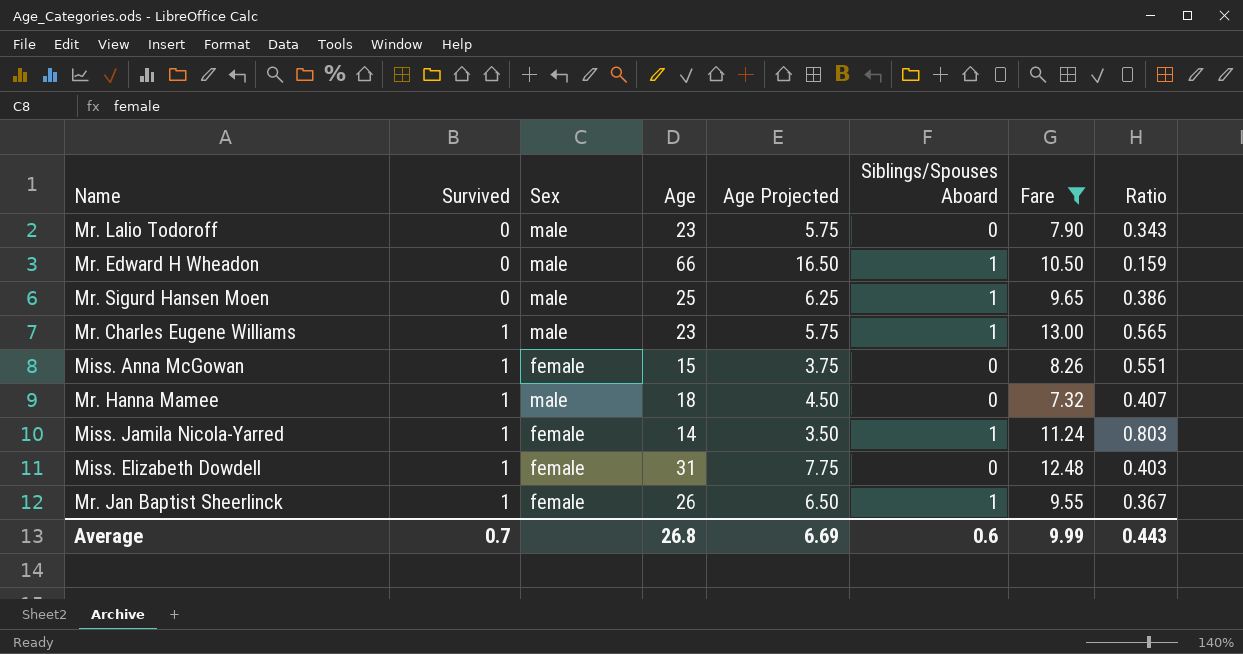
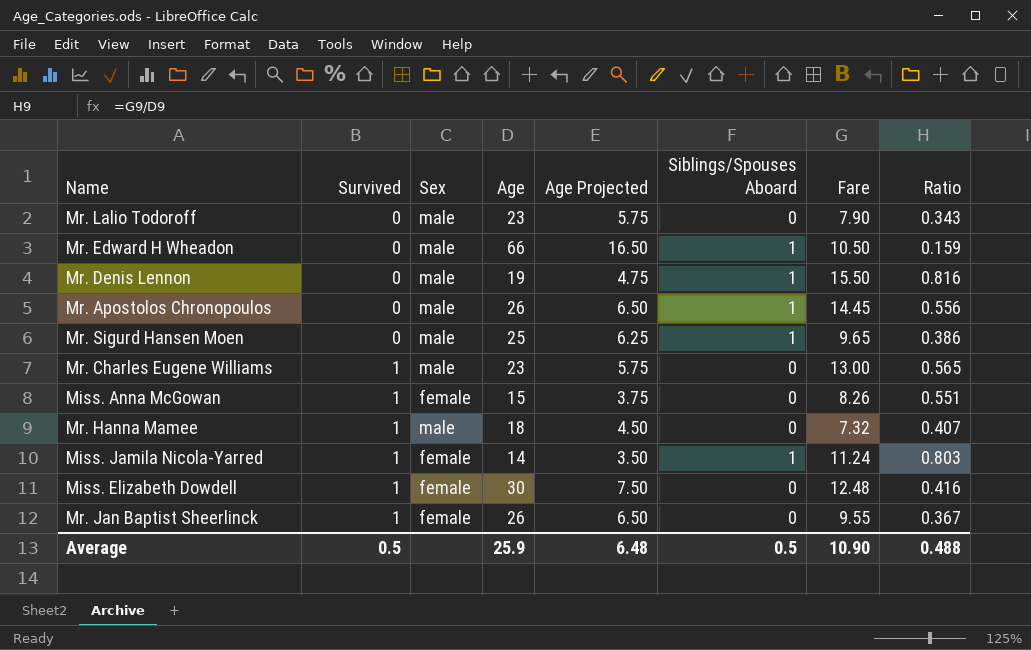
filter: Fare <= 13.00 -> none
Mr. Charles Eugene Williams | Siblings/Spouses Aboard: 1 -> 0
Miss. Elizabeth Dowdell | Age: 31 -> 30
Miss. Elizabeth Dowdell | Age Projected: 7.75 -> 7.50
Miss. Elizabeth Dowdell | Ratio: 0.403 -> 0.416
Mr. Jan Baptist Sheerlinck | Siblings/Spouses Aboard: 1 -> 0
Average | Survived: 0.7 -> 0.5
Average | Age: 26.8 -> 25.9
Average | Age Projected: 6.69 -> 6.48
Average | Siblings/Spouses Aboard: 0.6 -> 0.5
Average | Fare: 9.99 -> 10.90
Average | Ratio: 0.443 -> 0.488

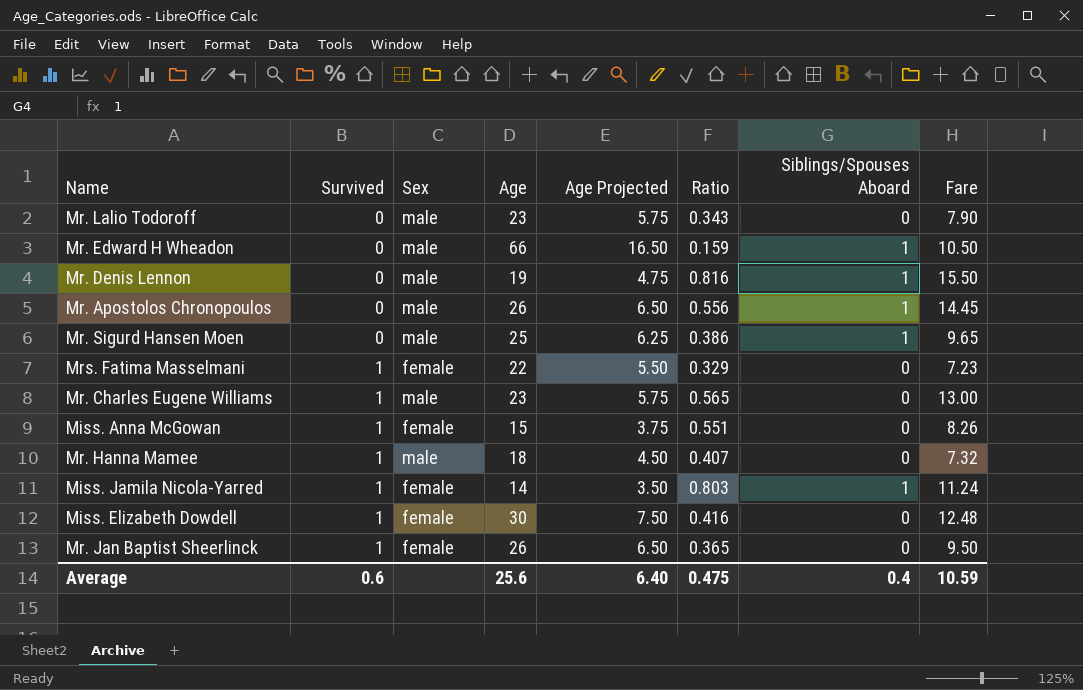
column Ratio | position: 8 -> 6
row Mrs. Fatima Masselmani: none -> 1 | female | 22 | 5.50 | 0.329 | 0 | 7.23
Mr. Jan Baptist Sheerlinck | Ratio: 0.367 -> 0.365
Mr. Jan Baptist Sheerlinck | Fare: 9.55 -> 9.50
Average | Survived: 0.5 -> 0.6
Average | Age: 25.9 -> 25.6
Average | Age Projected: 6.48 -> 6.40
Average | Ratio: 0.488 -> 0.475
Average | Siblings/Spouses Aboard: 0.5 -> 0.4
Average | Fare: 10.90 -> 10.59

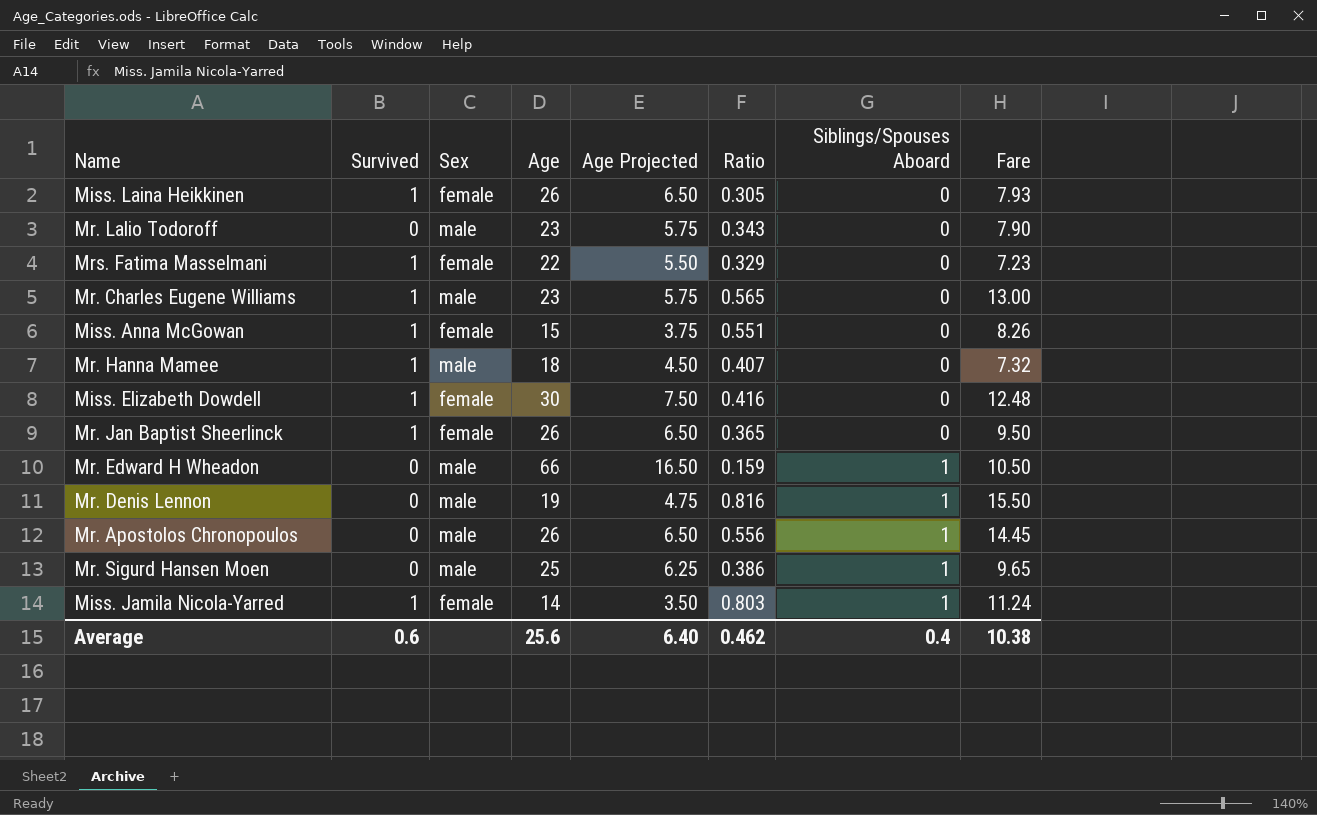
row order: Survived ascending -> Siblings/Spouses Aboard ascending
row Miss. Laina Heikkinen: none -> 1 | female | 26 | 6.50 | 0.305 | 0 | 7.93
Average | Ratio: 0.475 -> 0.462
Average | Fare: 10.59 -> 10.38

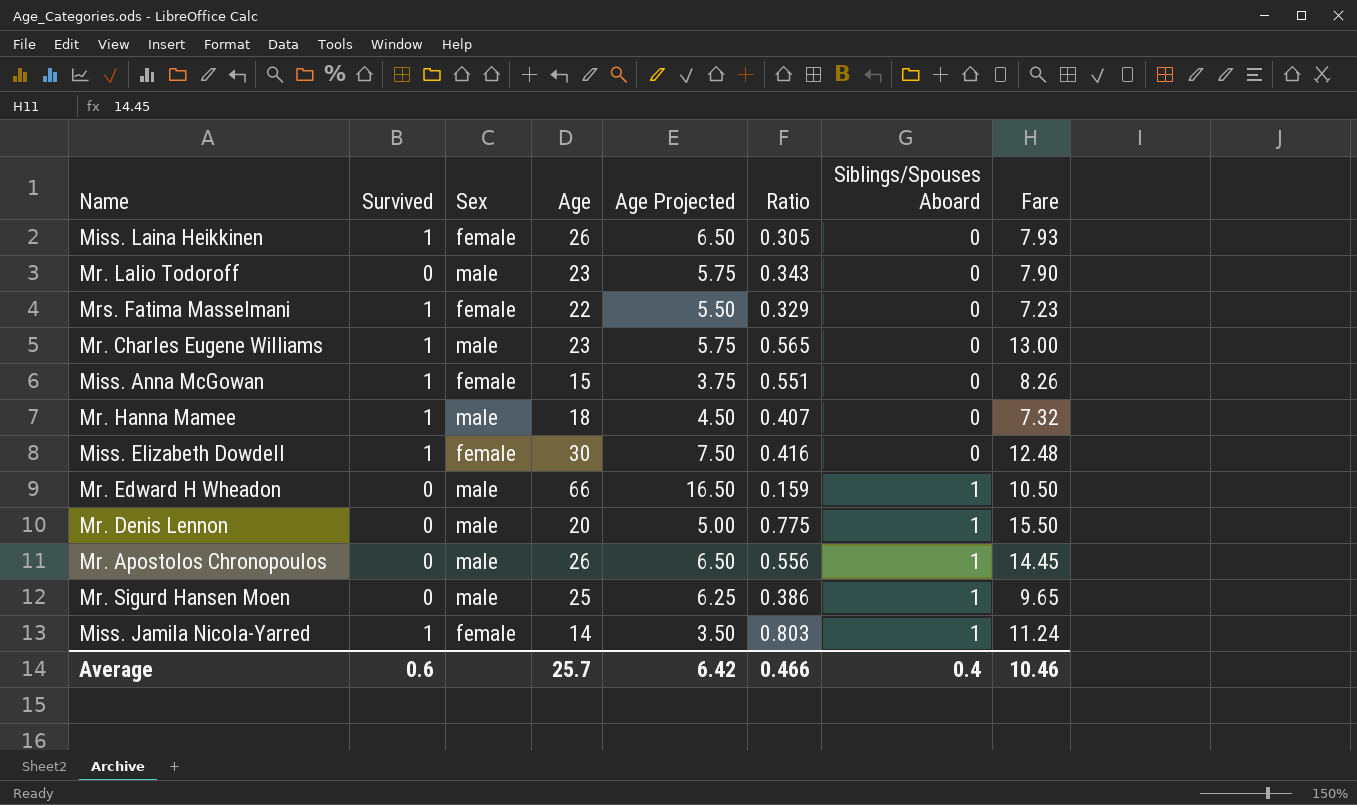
row Mr. Jan Baptist Sheerlinck: 1 | female | 26 | 6.50 | 0.365 | 0 | 9.50 -> none
Mr. Denis Lennon | Age: 19 -> 20
Mr. Denis Lennon | Age Projected: 4.75 -> 5.00
Mr. Denis Lennon | Ratio: 0.816 -> 0.775
Average | Age: 25.6 -> 25.7
Average | Age Projected: 6.40 -> 6.42
Average | Ratio: 0.462 -> 0.466
Average | Fare: 10.38 -> 10.46

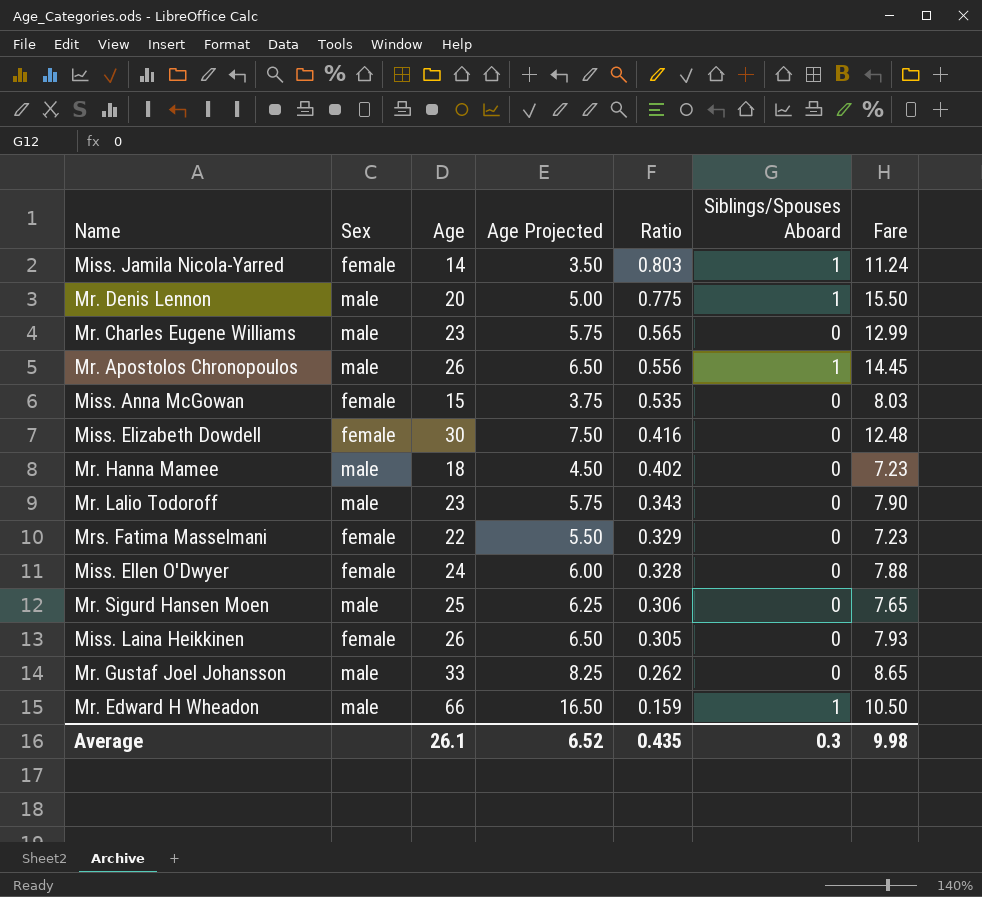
row order: Siblings/Spouses Aboard ascending -> Ratio descending
column Survived | position: 2 -> none
Mr. Charles Eugene Williams | Fare: 13.00 -> 12.99
Miss. Anna McGowan | Ratio: 0.551 -> 0.535
Miss. Anna McGowan | Fare: 8.26 -> 8.03
Mr. Hanna Mamee | Ratio: 0.407 -> 0.402
Mr. Hanna Mamee | Fare: 7.32 -> 7.23
row Miss. Ellen O'Dwyer: none -> female | 24 | 6.00 | 0.328 | 0 | 7.88
Mr. Sigurd Hansen Moen | Ratio: 0.386 -> 0.306
Mr. Sigurd Hansen Moen | Siblings/Spouses Aboard: 1 -> 0
Mr. Sigurd Hansen Moen | Fare: 9.65 -> 7.65
row Mr. Gustaf Joel Johansson: none -> male | 33 | 8.25 | 0.262 | 0 | 8.65
Average | Age: 25.7 -> 26.1
Average | Age Projected: 6.42 -> 6.52
Average | Ratio: 0.466 -> 0.435
Average | Siblings/Spouses Aboard: 0.4 -> 0.3
Average | Fare: 10.46 -> 9.98

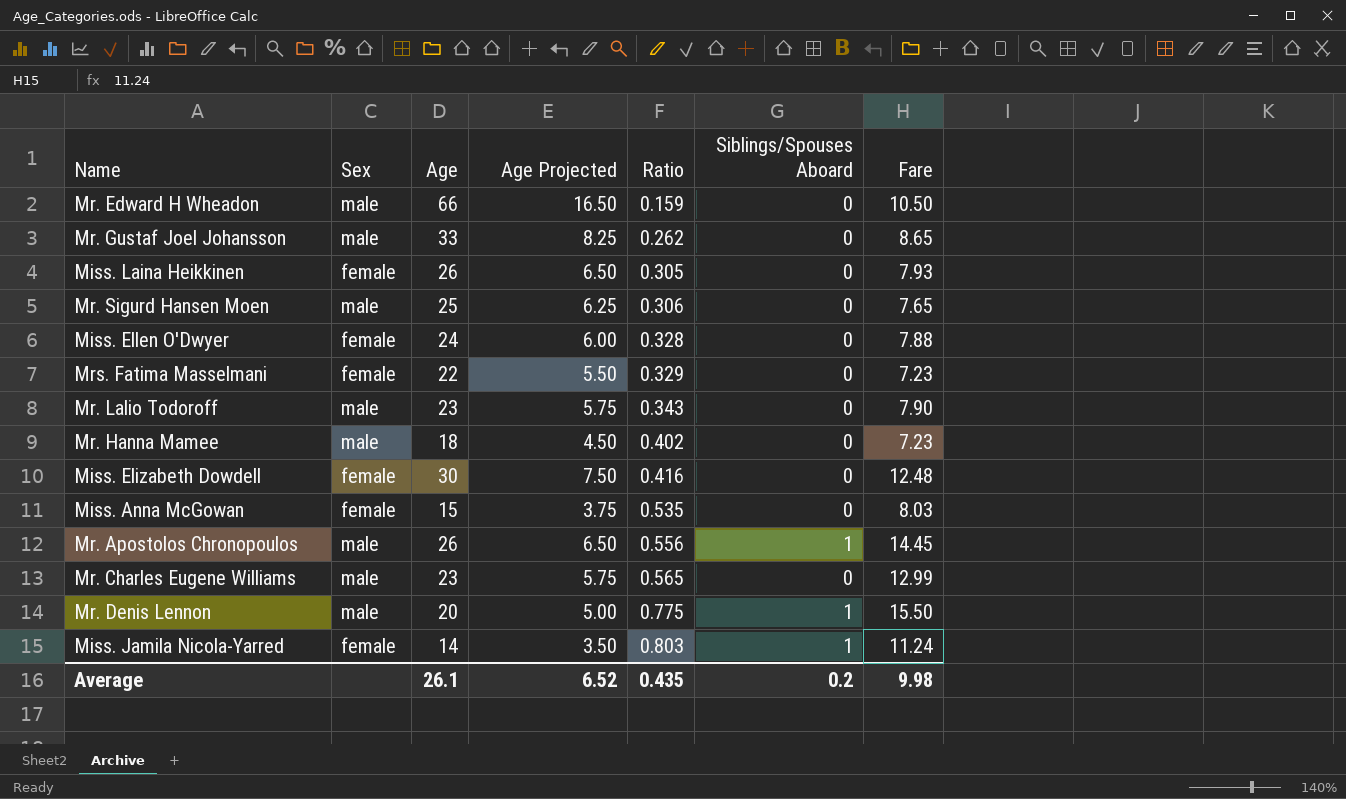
row order: Ratio descending -> Ratio ascending
Mr. Edward H Wheadon | Siblings/Spouses Aboard: 1 -> 0
Average | Siblings/Spouses Aboard: 0.3 -> 0.2

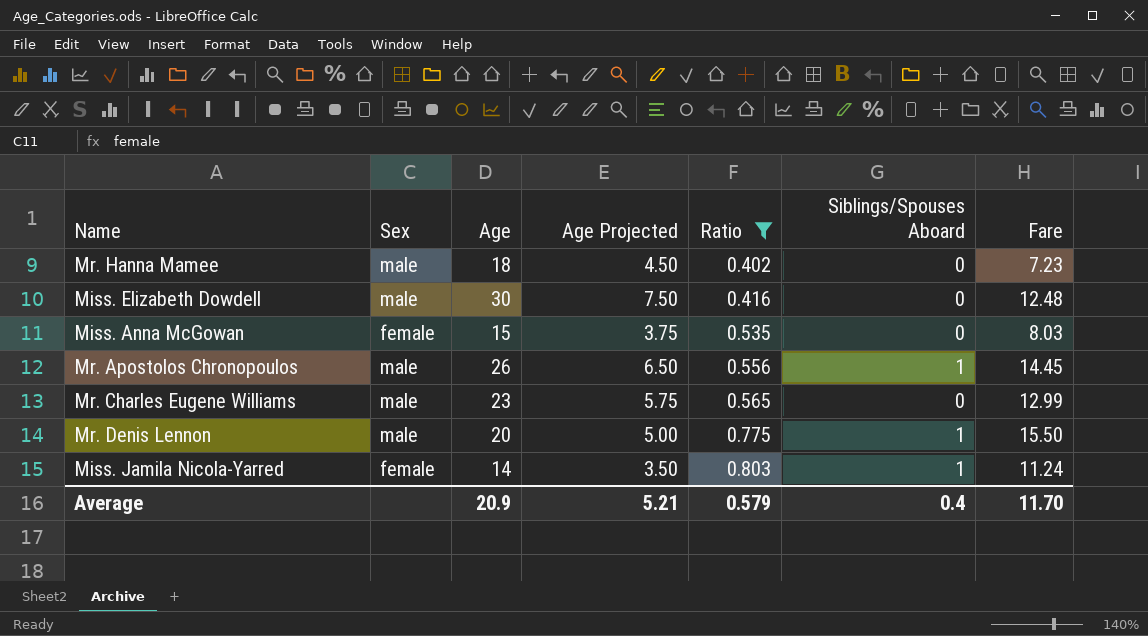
filter: none -> Ratio >= 0.402
Miss. Elizabeth Dowdell | Sex: female -> male
Average | Age: 26.1 -> 20.9
Average | Age Projected: 6.52 -> 5.21
Average | Ratio: 0.435 -> 0.579
Average | Siblings/Spouses Aboard: 0.2 -> 0.4
Average | Fare: 9.98 -> 11.70

